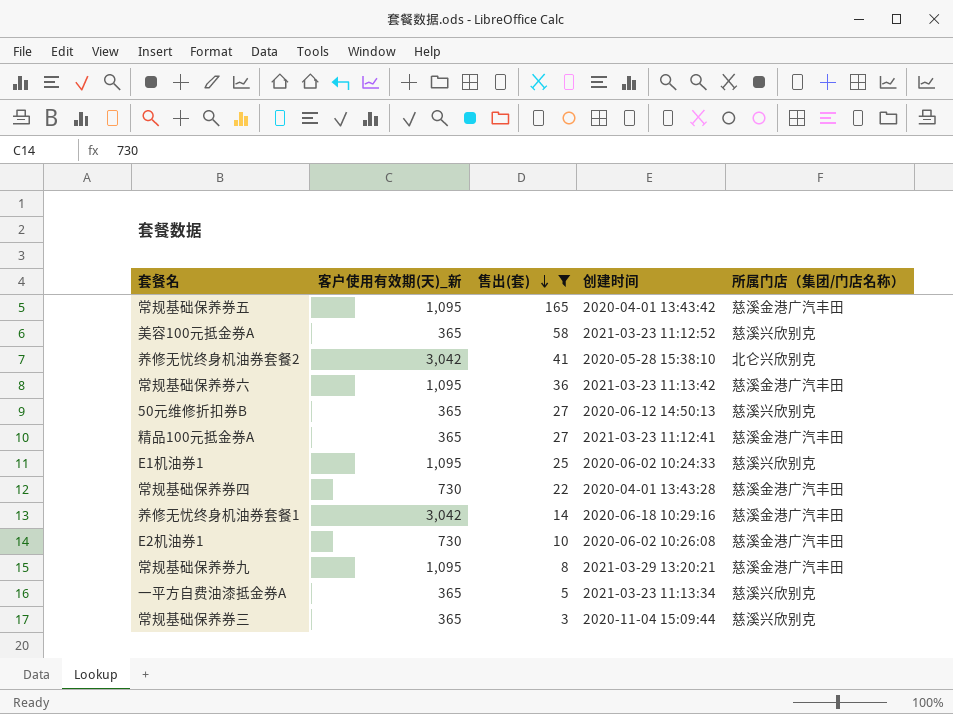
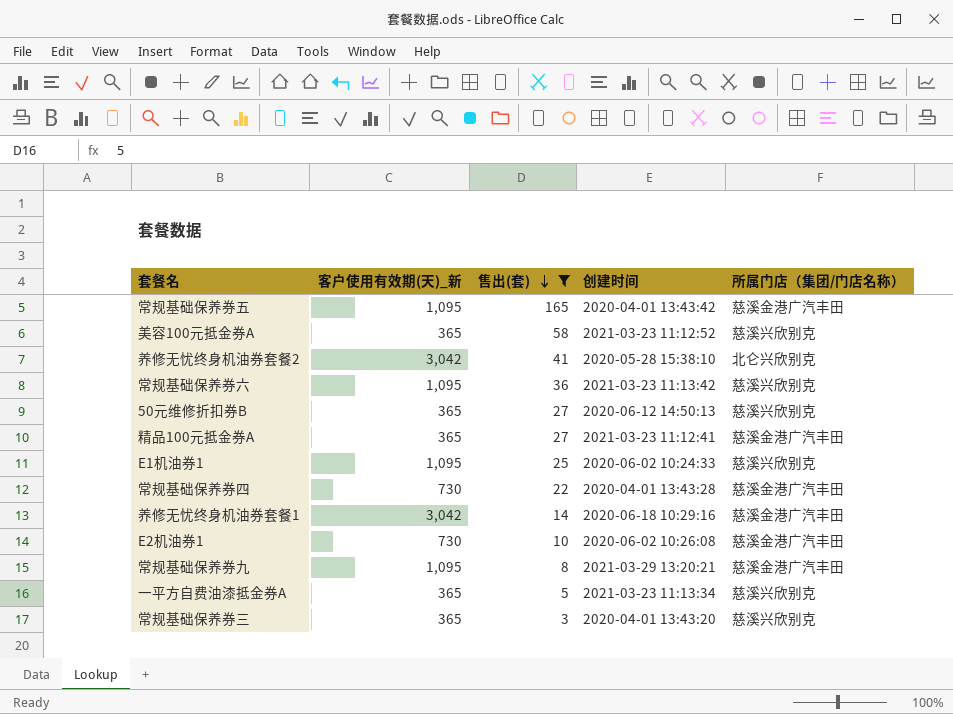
常规基础保养券六 | 所属门店（集团/门店名称）: 慈溪金港广汽丰田 -> 慈溪兴欣别克
常规基础保养券三 | 创建时间: 2020-11-04 15:09:44 -> 2020-04-01 13:43:20

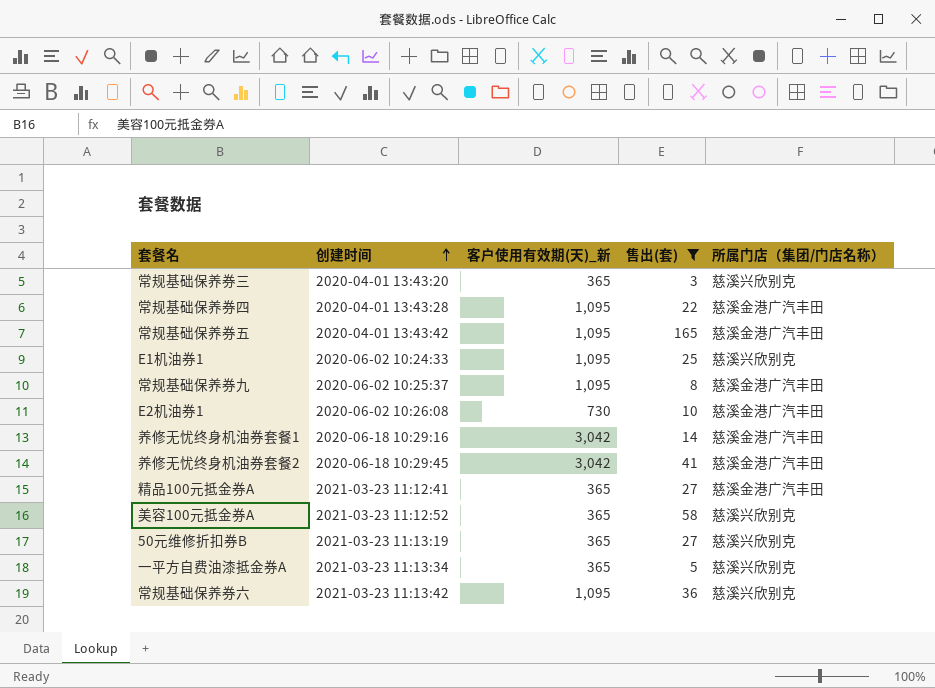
row order: 售出(套) descending -> 创建时间 ascending
column 创建时间 | position: 4 -> 2
常规基础保养券四 | 客户使用有效期(天)_新: 730 -> 1,095
常规基础保养券九 | 创建时间: 2021-03-29 13:20:21 -> 2020-06-02 10:25:37
养修无忧终身机油券套餐2 | 创建时间: 2020-05-28 15:38:10 -> 2020-06-18 10:29:45
养修无忧终身机油券套餐2 | 所属门店（集团/门店名称）: 北仑兴欣别克 -> 慈溪金港广汽丰田
50元维修折扣券B | 创建时间: 2020-06-12 14:50:13 -> 2021-03-23 11:13:19

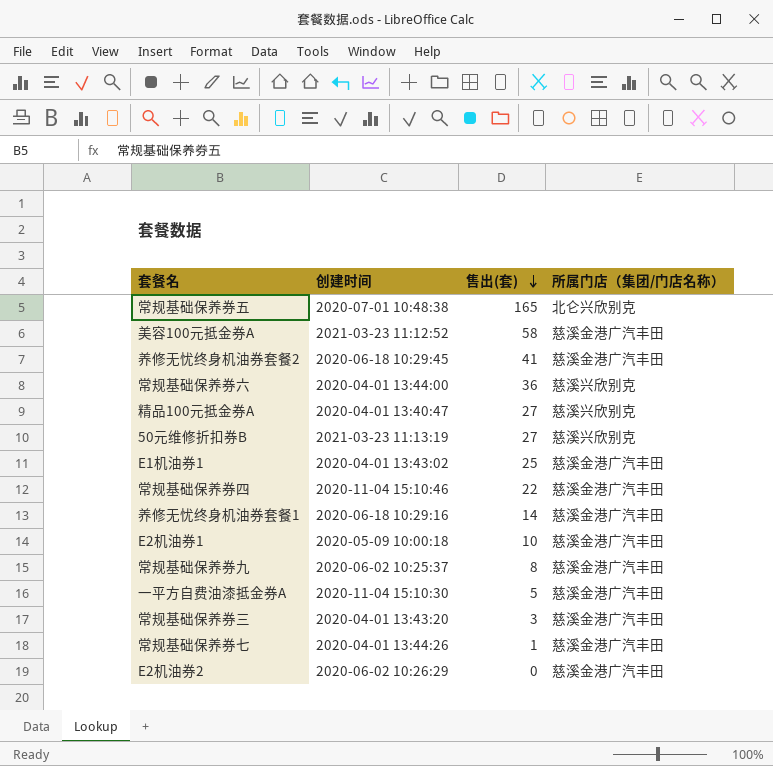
filter: 售出(套) >= 3 -> none
row order: 创建时间 ascending -> 售出(套) descending
column 客户使用有效期(天)_新 | position: 3 -> none
常规基础保养券五 | 创建时间: 2020-04-01 13:43:42 -> 2020-07-01 10:48:38
常规基础保养券五 | 所属门店（集团/门店名称）: 慈溪金港广汽丰田 -> 北仑兴欣别克
美容100元抵金券A | 所属门店（集团/门店名称）: 慈溪兴欣别克 -> 慈溪金港广汽丰田
常规基础保养券六 | 创建时间: 2021-03-23 11:13:42 -> 2020-04-01 13:44:00
精品100元抵金券A | 创建时间: 2021-03-23 11:12:41 -> 2020-04-01 13:40:47
精品100元抵金券A | 所属门店（集团/门店名称）: 慈溪金港广汽丰田 -> 慈溪兴欣别克
E1机油券1 | 创建时间: 2020-06-02 10:24:33 -> 2020-04-01 13:43:02
E1机油券1 | 所属门店（集团/门店名称）: 慈溪兴欣别克 -> 慈溪金港广汽丰田
常规基础保养券四 | 创建时间: 2020-04-01 13:43:28 -> 2020-11-04 15:10:46
E2机油券1 | 创建时间: 2020-06-02 10:26:08 -> 2020-05-09 10:00:18
一平方自费油漆抵金券A | 创建时间: 2021-03-23 11:13:34 -> 2020-11-04 15:10:30
一平方自费油漆抵金券A | 所属门店（集团/门店名称）: 慈溪兴欣别克 -> 慈溪金港广汽丰田
常规基础保养券三 | 所属门店（集团/门店名称）: 慈溪兴欣别克 -> 慈溪金港广汽丰田

